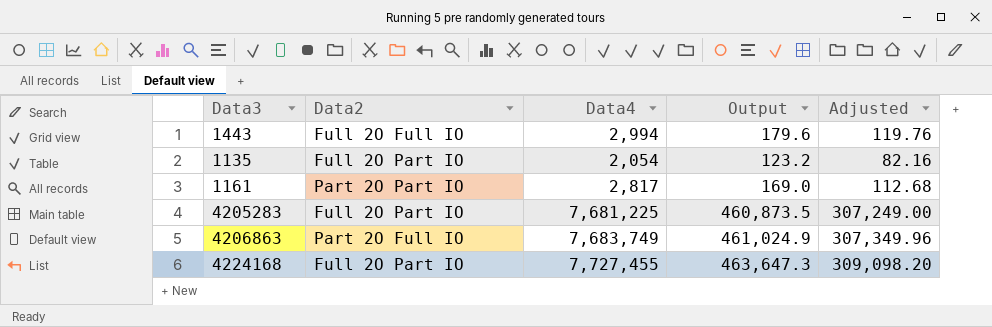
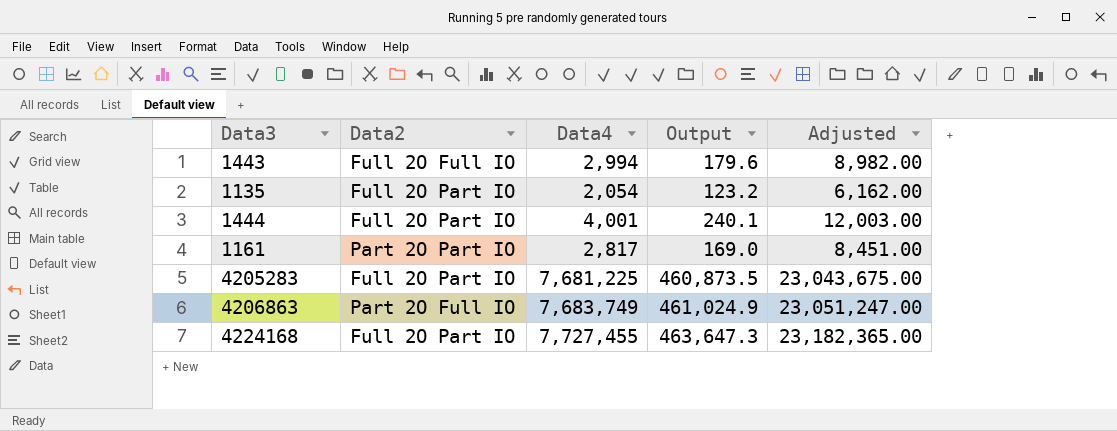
column Adjusted | formula: [Data4] * 0.04 -> [Data4] * 3
row 1444: none -> Full 2O Part IO | 4,001 | 240.1 | 12,003.00

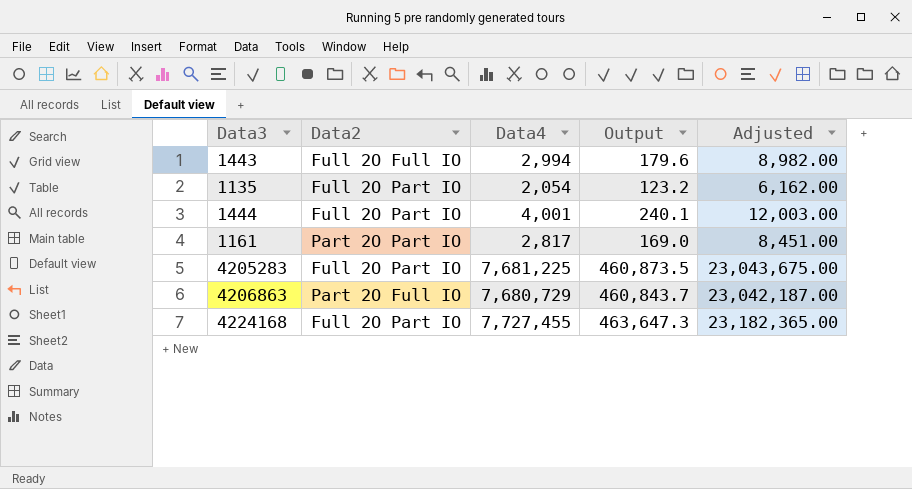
4206863 | Data4: 7,683,749 -> 7,680,729
4206863 | Output: 461,024.9 -> 460,843.7
4206863 | Adjusted: 23,051,247.00 -> 23,042,187.00

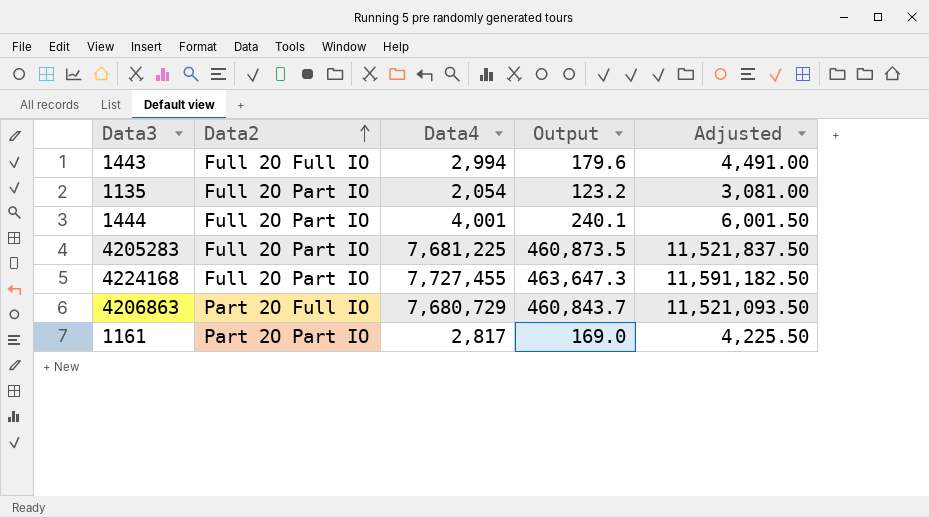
row order: none -> Data2 ascending
column Adjusted | formula: [Data4] * 3 -> [Data4] * 1.5

